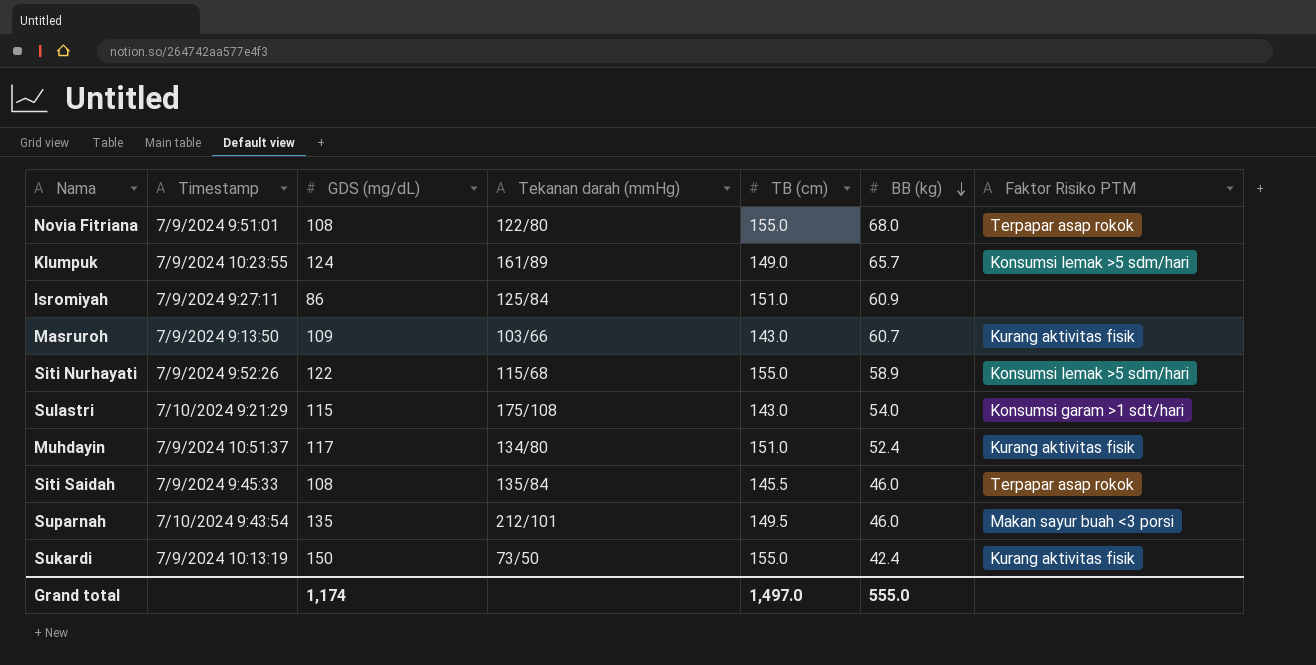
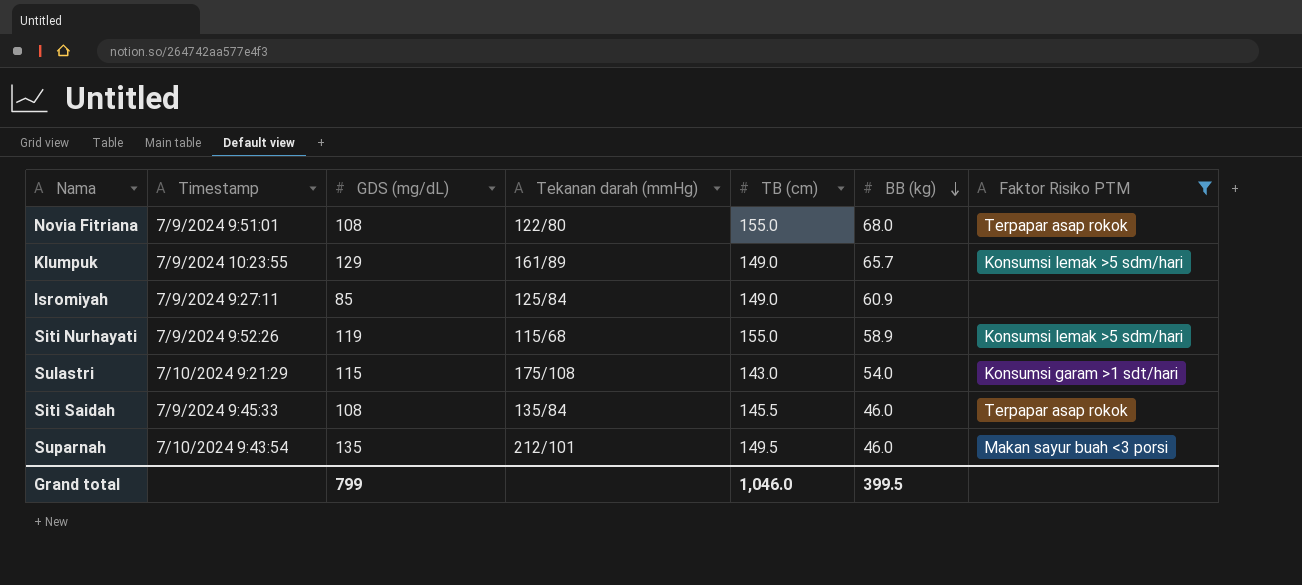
filter: none -> Faktor Risiko PTM != Kurang aktivitas fisik
Klumpuk | GDS (mg/dL): 124 -> 129
Isromiyah | GDS (mg/dL): 86 -> 85
Isromiyah | TB (cm): 151.0 -> 149.0
Siti Nurhayati | GDS (mg/dL): 122 -> 119
Grand total | GDS (mg/dL): 1,174 -> 799
Grand total | TB (cm): 1,497.0 -> 1,046.0
Grand total | BB (kg): 555.0 -> 399.5

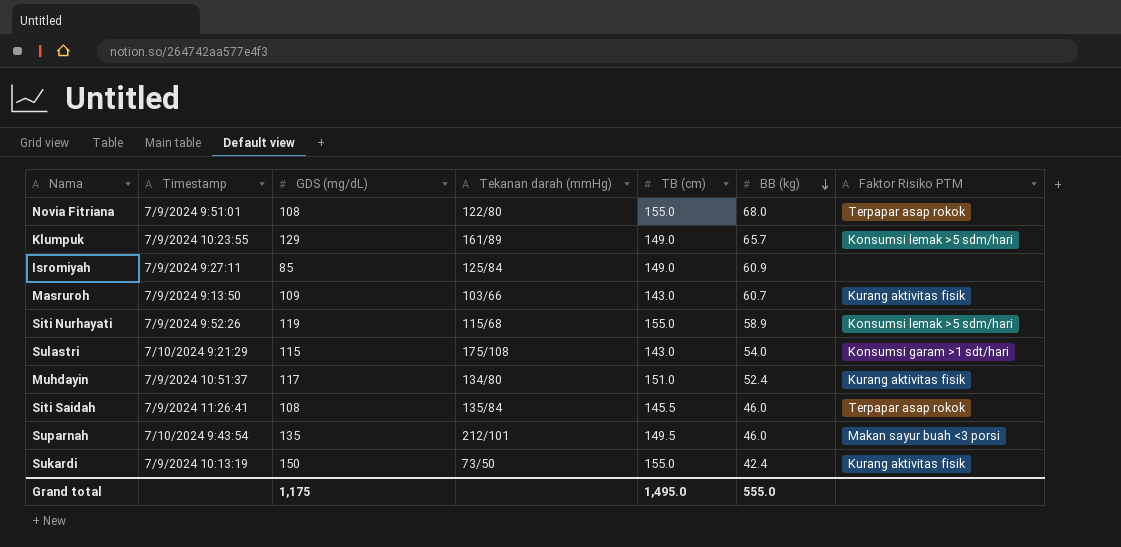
filter: Faktor Risiko PTM != Kurang aktivitas fisik -> none
Siti Saidah | Timestamp: 7/9/2024 9:45:33 -> 7/9/2024 11:26:41
Grand total | GDS (mg/dL): 799 -> 1,175
Grand total | TB (cm): 1,046.0 -> 1,495.0
Grand total | BB (kg): 399.5 -> 555.0

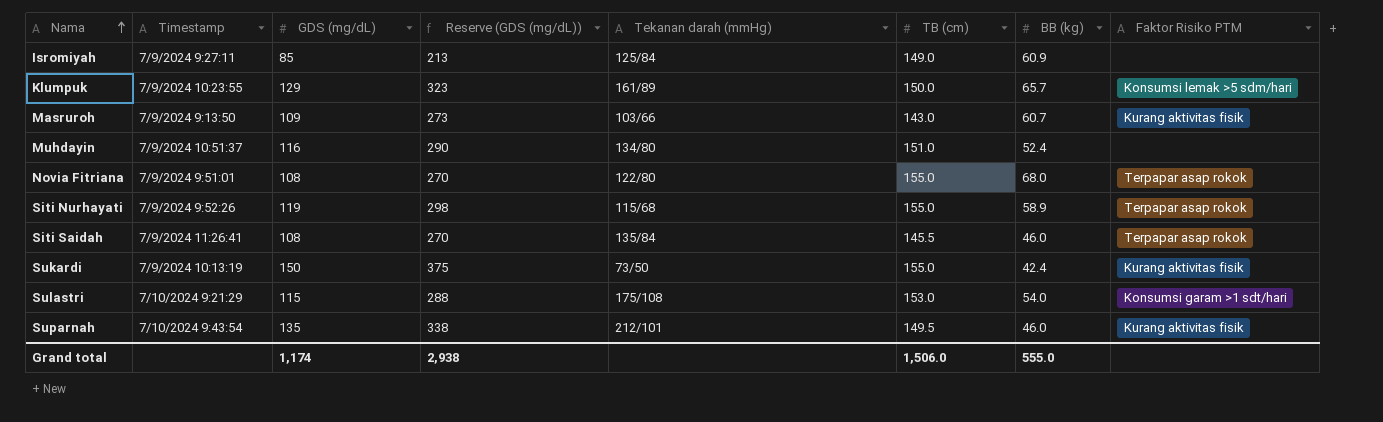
row order: BB (kg) descending -> Nama ascending
column Reserve (GDS (mg/dL)) | formula: none -> [GDS (mg/dL)] * 2.5
Klumpuk | TB (cm): 149.0 -> 150.0
Muhdayin | GDS (mg/dL): 117 -> 116
Muhdayin | Faktor Risiko PTM: Kurang aktivitas fisik -> none
Siti Nurhayati | Faktor Risiko PTM: Konsumsi lemak >5 sdm/hari -> Terpapar asap rokok
Sulastri | TB (cm): 143.0 -> 153.0
Suparnah | Faktor Risiko PTM: Makan sayur buah <3 porsi -> Kurang aktivitas fisik
Grand total | GDS (mg/dL): 1,175 -> 1,174
Grand total | TB (cm): 1,495.0 -> 1,506.0

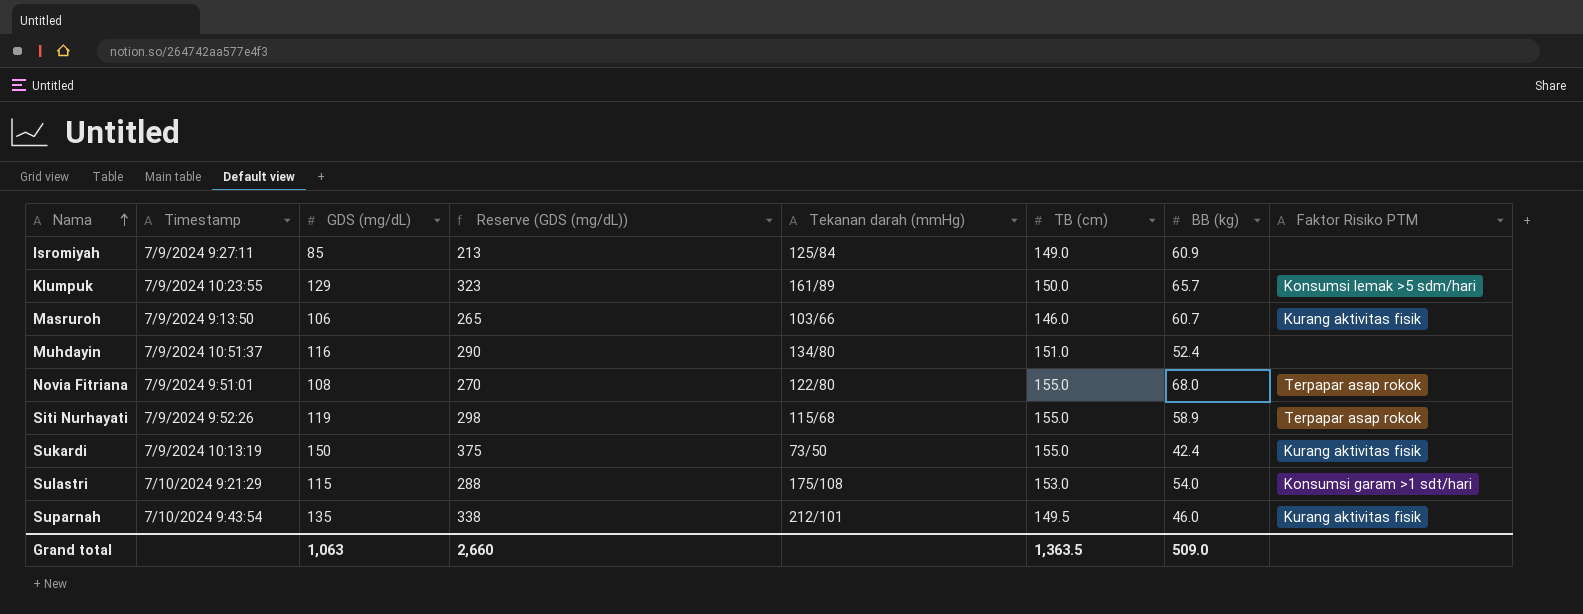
row Siti Saidah: 7/9/2024 11:26:41 | 108 | 270 | 135/84 | 145.5 | 46.0 | Terpapar asap rokok -> none
Masruroh | GDS (mg/dL): 109 -> 106
Masruroh | Reserve (GDS (mg/dL)): 273 -> 265
Masruroh | TB (cm): 143.0 -> 146.0
Grand total | GDS (mg/dL): 1,174 -> 1,063
Grand total | Reserve (GDS (mg/dL)): 2,938 -> 2,660
Grand total | TB (cm): 1,506.0 -> 1,363.5
Grand total | BB (kg): 555.0 -> 509.0

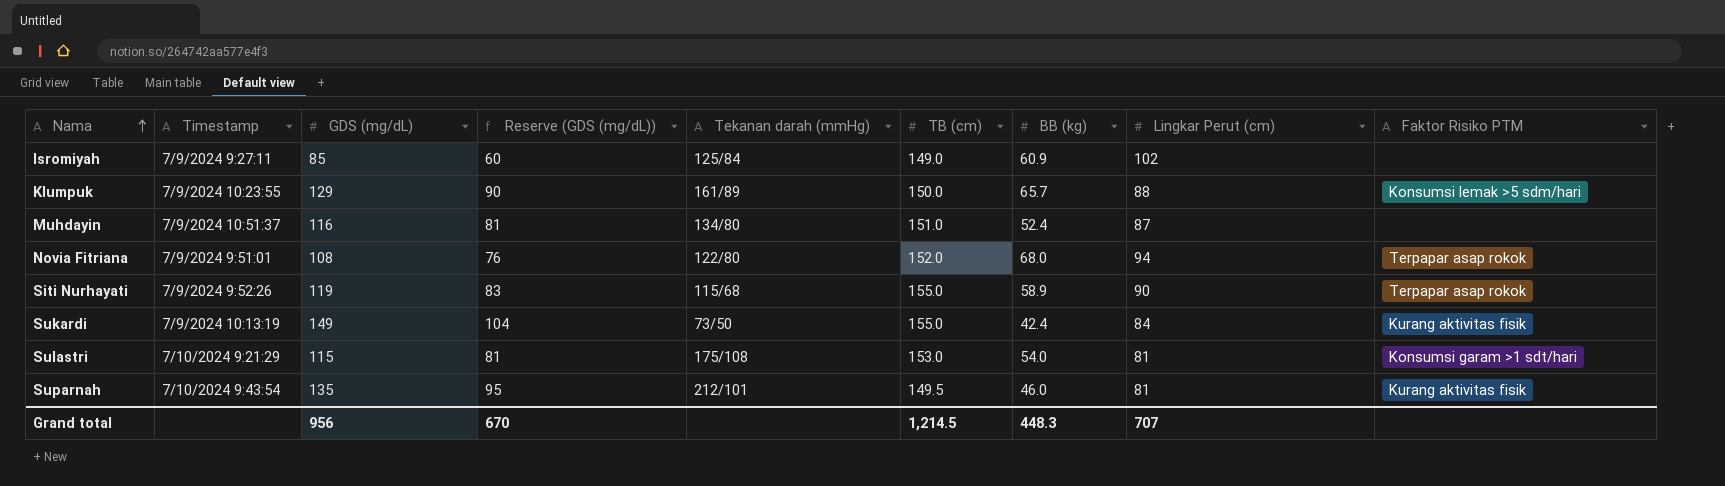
column Reserve (GDS (mg/dL)) | formula: [GDS (mg/dL)] * 2.5 -> [GDS (mg/dL)] * 0.7
column Lingkar Perut (cm) | position: none -> 8
row Masruroh: 7/9/2024 9:13:50 | 106 | 265 | 103/66 | 146.0 | 60.7 | Kurang aktivitas fisik -> none
Novia Fitriana | TB (cm): 155.0 -> 152.0
Sukardi | GDS (mg/dL): 150 -> 149
Grand total | GDS (mg/dL): 1,063 -> 956
Grand total | Reserve (GDS (mg/dL)): 2,660 -> 670
Grand total | TB (cm): 1,363.5 -> 1,214.5
Grand total | BB (kg): 509.0 -> 448.3

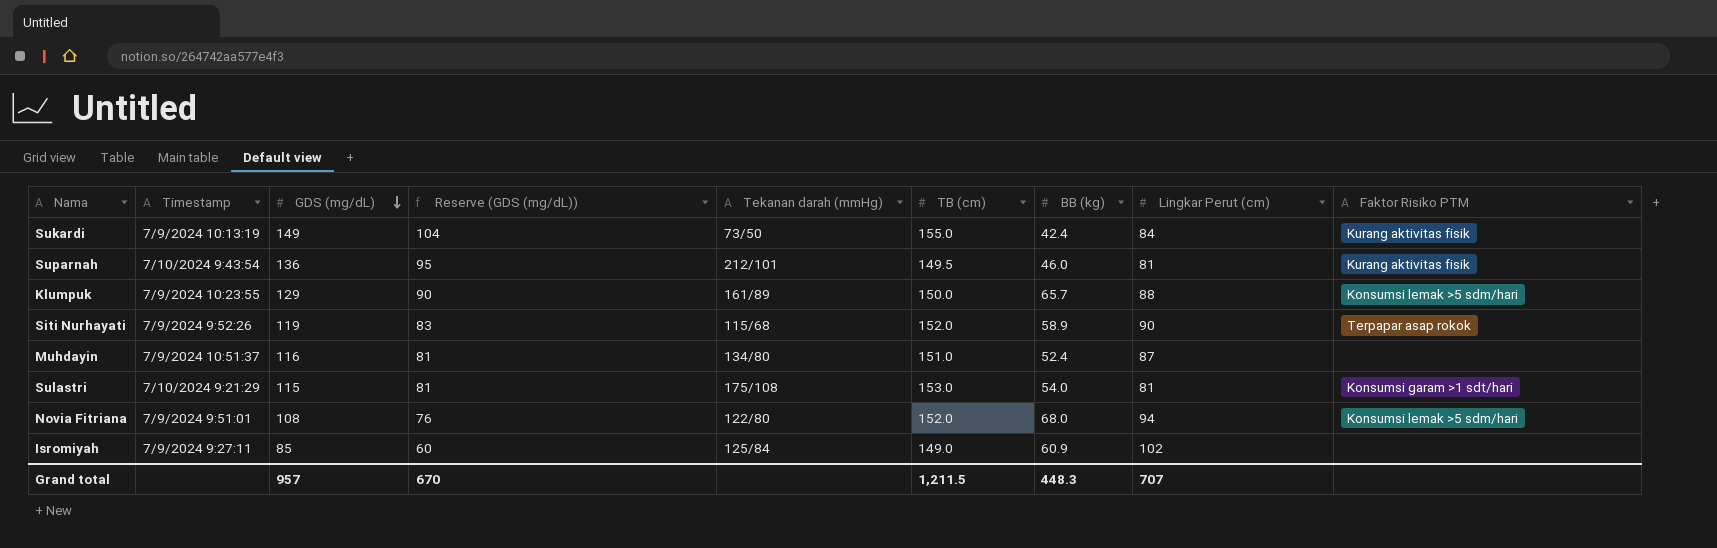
row order: Nama ascending -> GDS (mg/dL) descending
Suparnah | GDS (mg/dL): 135 -> 136
Siti Nurhayati | TB (cm): 155.0 -> 152.0
Novia Fitriana | Faktor Risiko PTM: Terpapar asap rokok -> Konsumsi lemak >5 sdm/hari
Grand total | GDS (mg/dL): 956 -> 957
Grand total | TB (cm): 1,214.5 -> 1,211.5

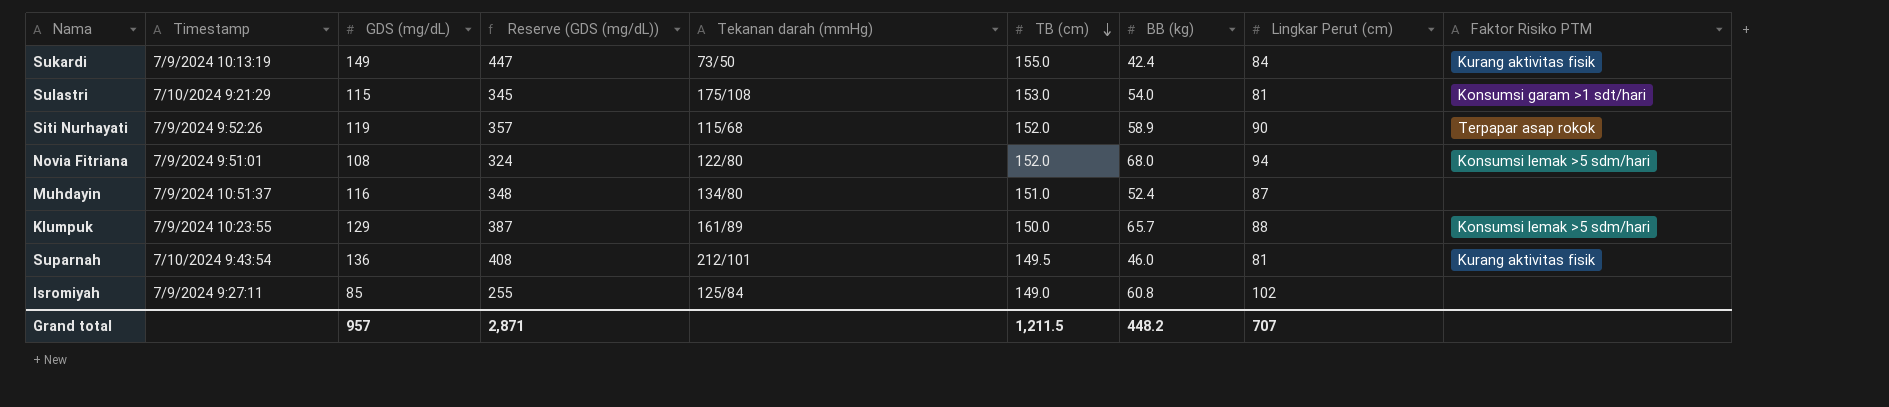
row order: GDS (mg/dL) descending -> TB (cm) descending
column Reserve (GDS (mg/dL)) | formula: [GDS (mg/dL)] * 0.7 -> [GDS (mg/dL)] * 3
Isromiyah | BB (kg): 60.9 -> 60.8
Grand total | Reserve (GDS (mg/dL)): 670 -> 2,871
Grand total | BB (kg): 448.3 -> 448.2

